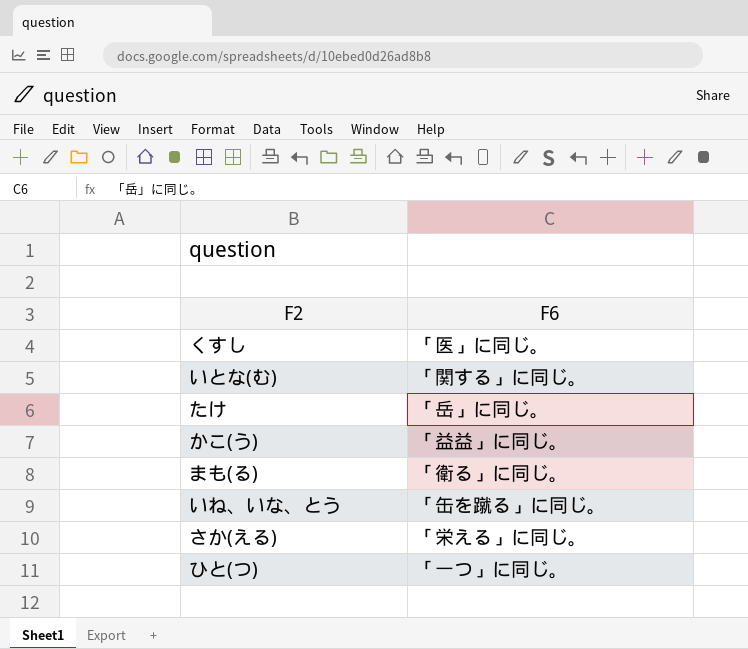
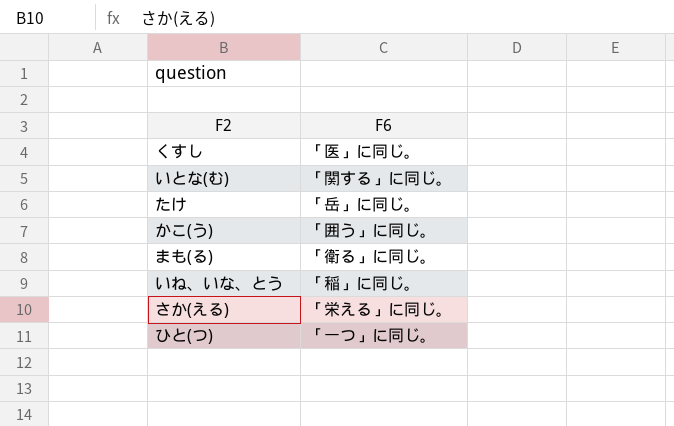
かこ(う) | F6: 「益益」に同じ。 -> 「囲う」に同じ。
いね、いな、とう | F6: 「缶を蹴る」に同じ。 -> 「稲」に同じ。

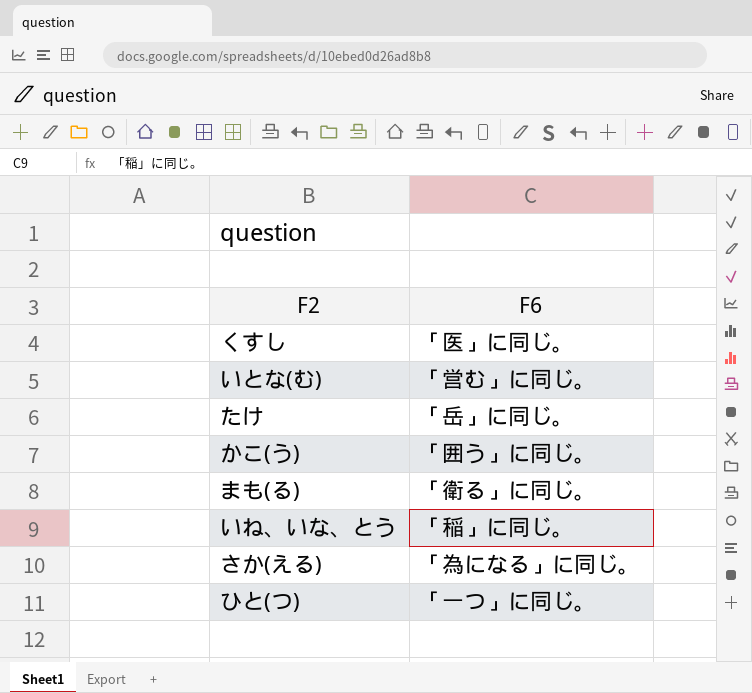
いとな(む) | F6: 「関する」に同じ。 -> 「営む」に同じ。
さか(える) | F6: 「栄える」に同じ。 -> 「為になる」に同じ。

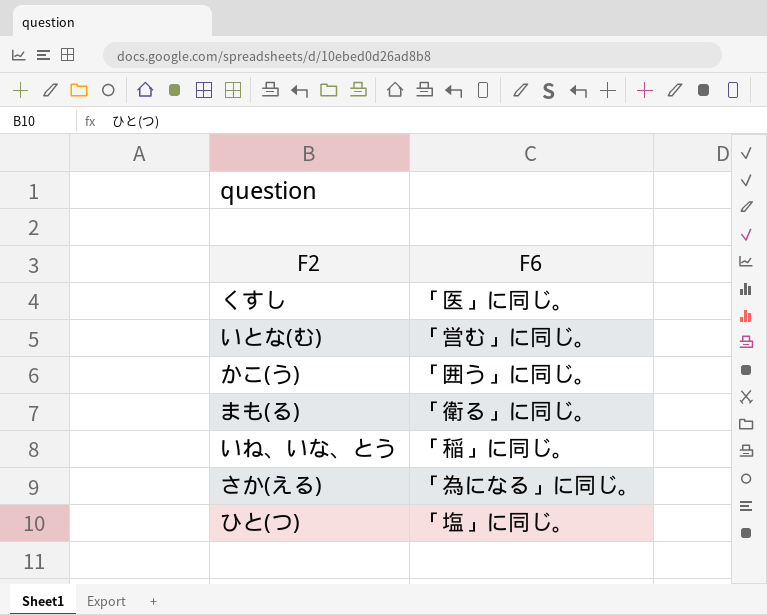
row たけ: 「岳」に同じ。 -> none
ひと(つ) | F6: 「一つ」に同じ。 -> 「塩」に同じ。

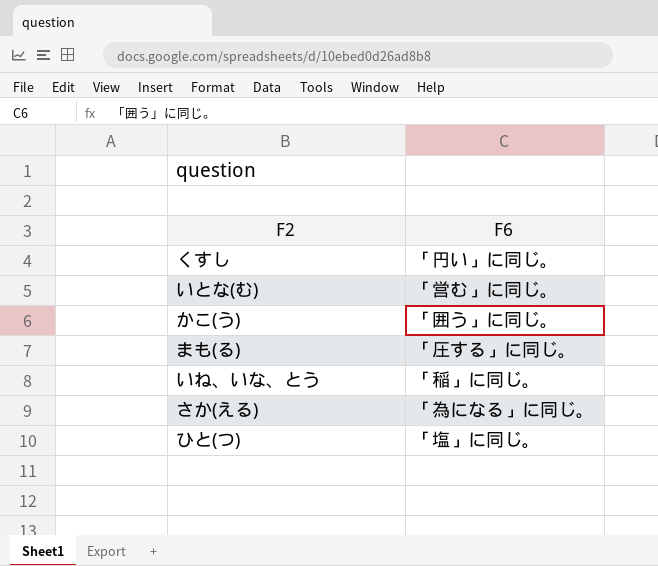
くすし | F6: 「医」に同じ。 -> 「円い」に同じ。
まも(る) | F6: 「衛る」に同じ。 -> 「圧する」に同じ。

